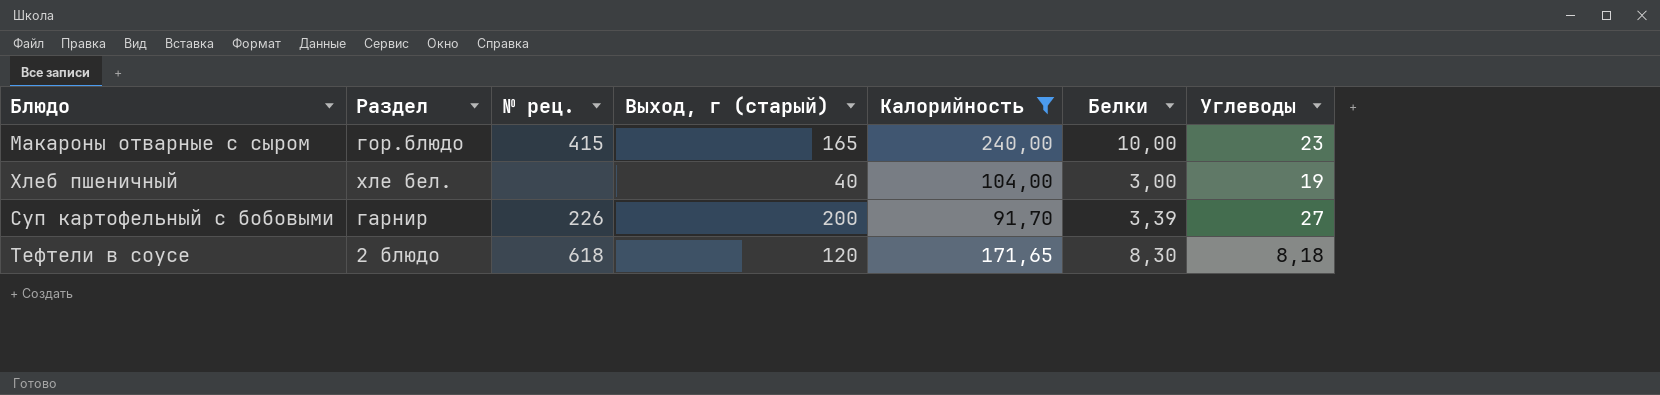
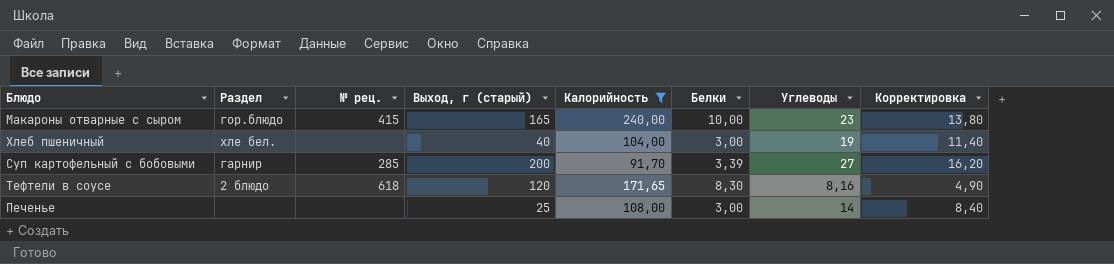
column Корректировка | formula: none -> [Углеводы] * 0,6
Суп картофельный с бобовыми | № рец.: 226 -> 285
Тефтели в соусе | Углеводы: 8,18 -> 8,16
row Печенье: none -> none | none | 25 | 108,00 | 3,00 | 14 | 8,40

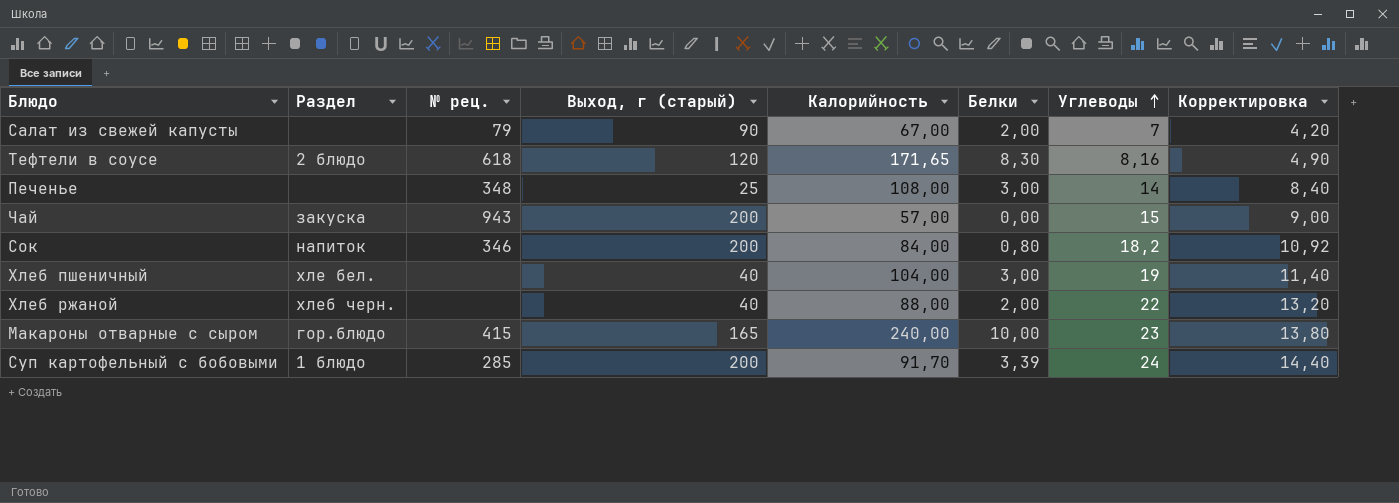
filter: Калорийность >= 91,70 -> none
row order: none -> Углеводы ascending
Печенье | № рец.: none -> 348
Суп картофельный с бобовыми | Раздел: гарнир -> 1 блюдо
Суп картофельный с бобовыми | Углеводы: 27 -> 24
Суп картофельный с бобовыми | Корректировка: 16,20 -> 14,40

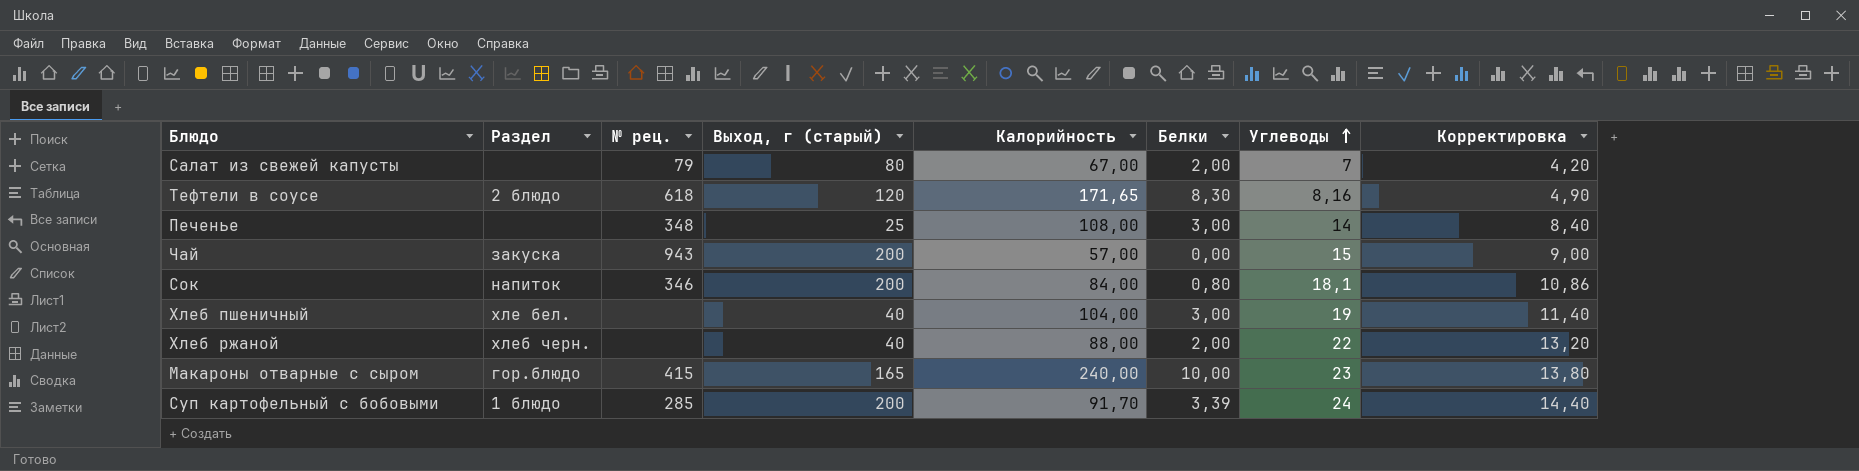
Салат из свежей капусты | Выход, г (старый): 90 -> 80
Сок | Углеводы: 18,2 -> 18,1
Сок | Корректировка: 10,92 -> 10,86

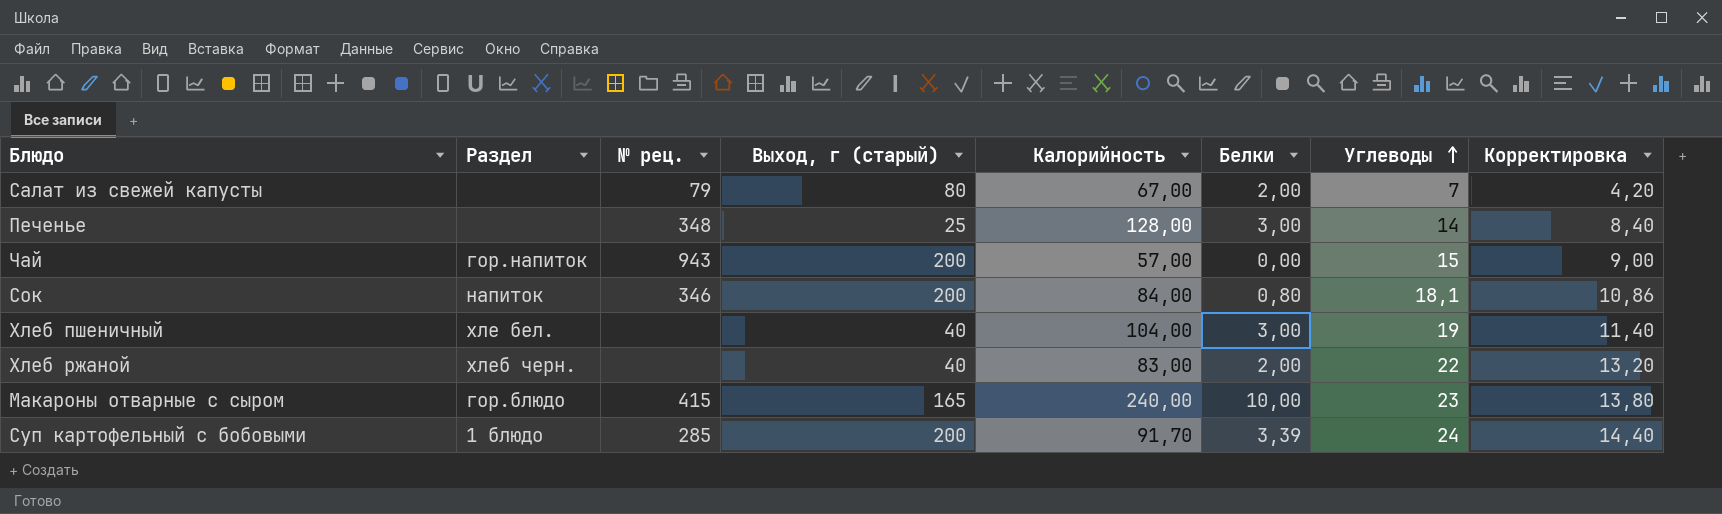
row Тефтели в соусе: 2 блюдо | 618 | 120 | 171,65 | 8,30 | 8,16 | 4,90 -> none
Печенье | Калорийность: 108,00 -> 128,00
Чай | Раздел: закуска -> гор.напиток
Хлеб ржаной | Калорийность: 88,00 -> 83,00

